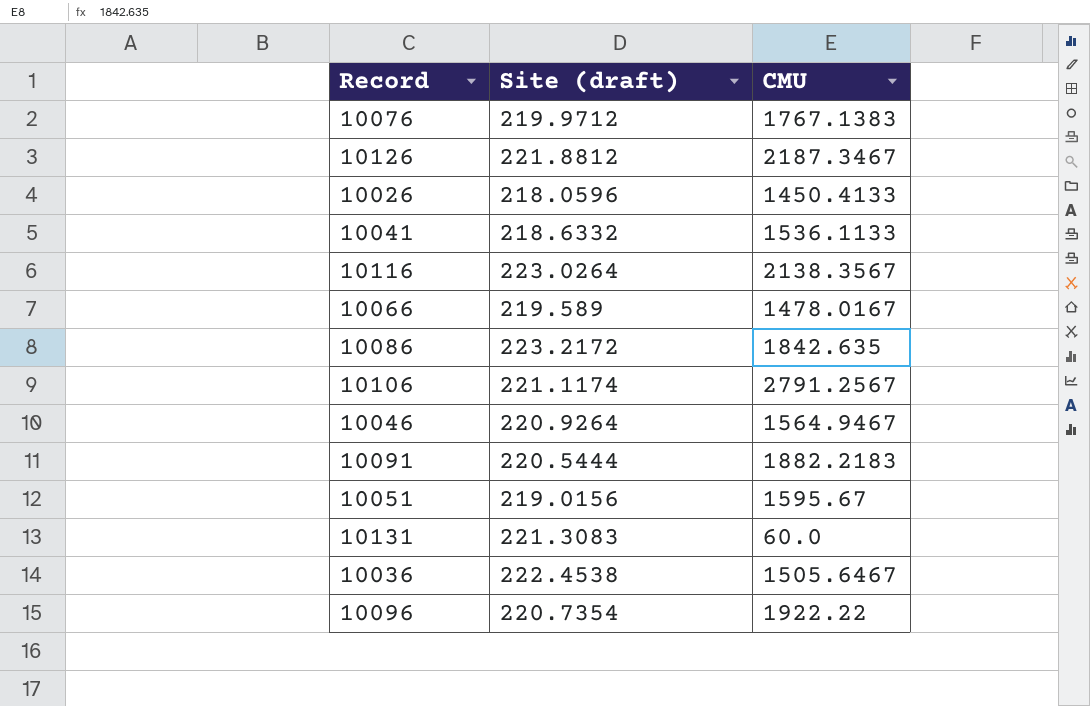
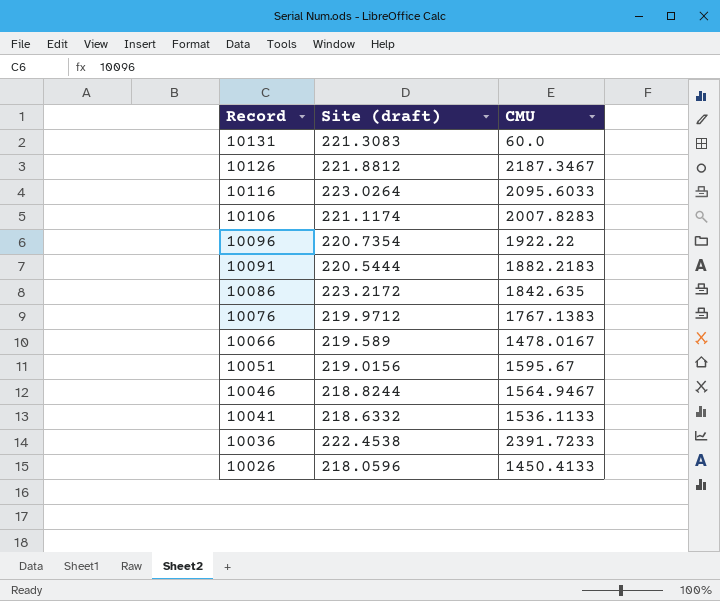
row order: none -> Record descending
10116 | CMU: 2138.3567 -> 2095.6033
10106 | CMU: 2791.2567 -> 2007.8283
10046 | Site (draft): 220.9264 -> 218.8244
10036 | CMU: 1505.6467 -> 2391.7233

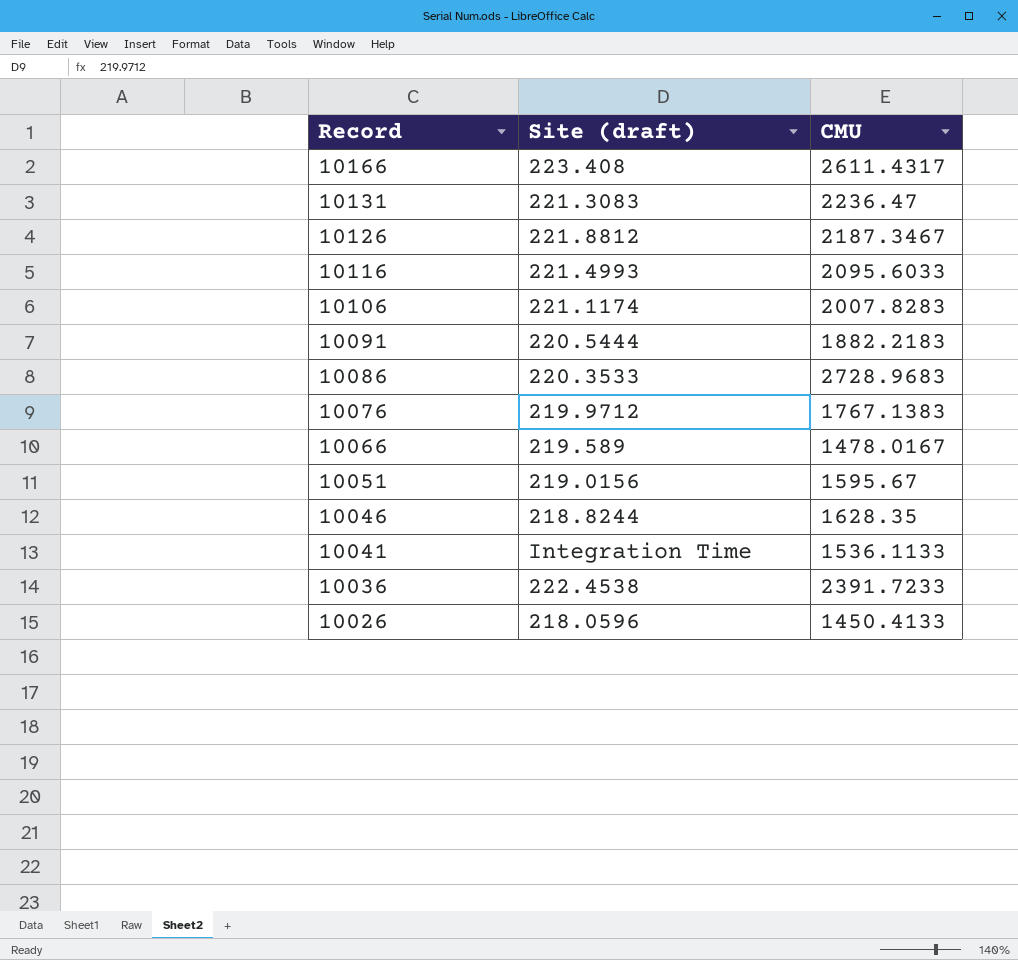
row 10096: 220.7354 | 1922.22 -> none
row 10166: none -> 223.408 | 2611.4317
10131 | CMU: 60.0 -> 2236.47
10116 | Site (draft): 223.0264 -> 221.4993
10086 | Site (draft): 223.2172 -> 220.3533
10086 | CMU: 1842.635 -> 2728.9683
10046 | CMU: 1564.9467 -> 1628.35
10041 | Site (draft): 218.6332 -> Integration Time

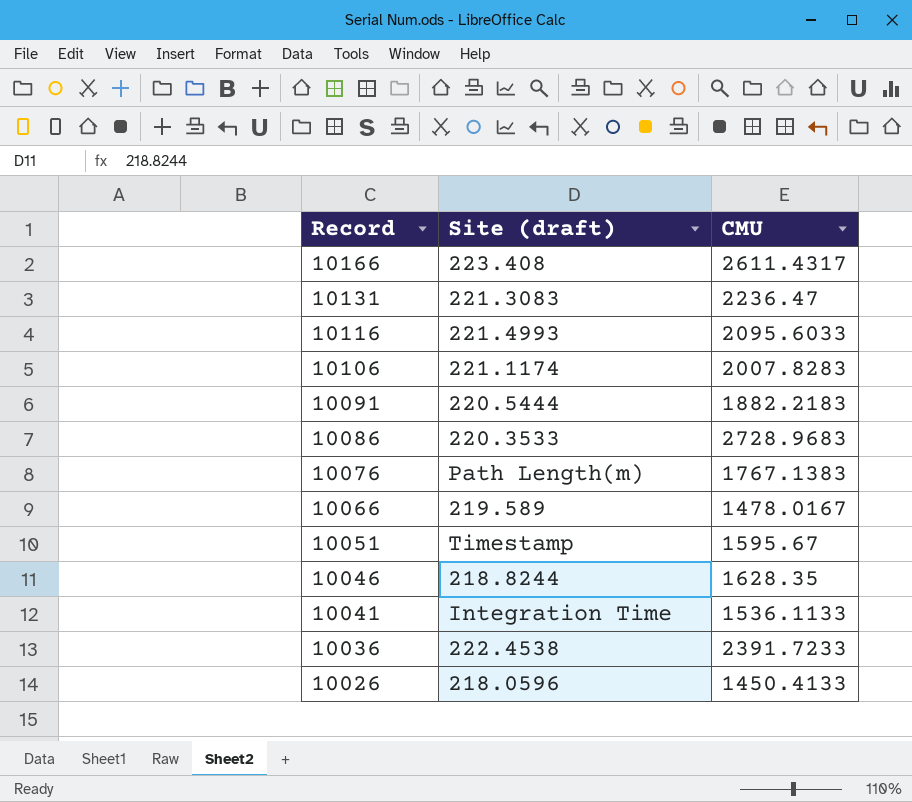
row 10126: 221.8812 | 2187.3467 -> none
10076 | Site (draft): 219.9712 -> Path Length(m)
10051 | Site (draft): 219.0156 -> Timestamp

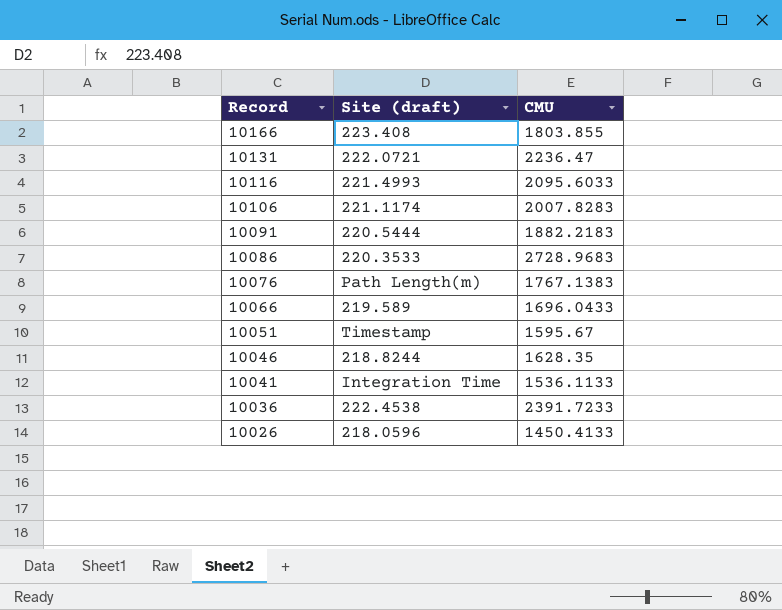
10166 | CMU: 2611.4317 -> 1803.855
10131 | Site (draft): 221.3083 -> 222.0721
10066 | CMU: 1478.0167 -> 1696.0433

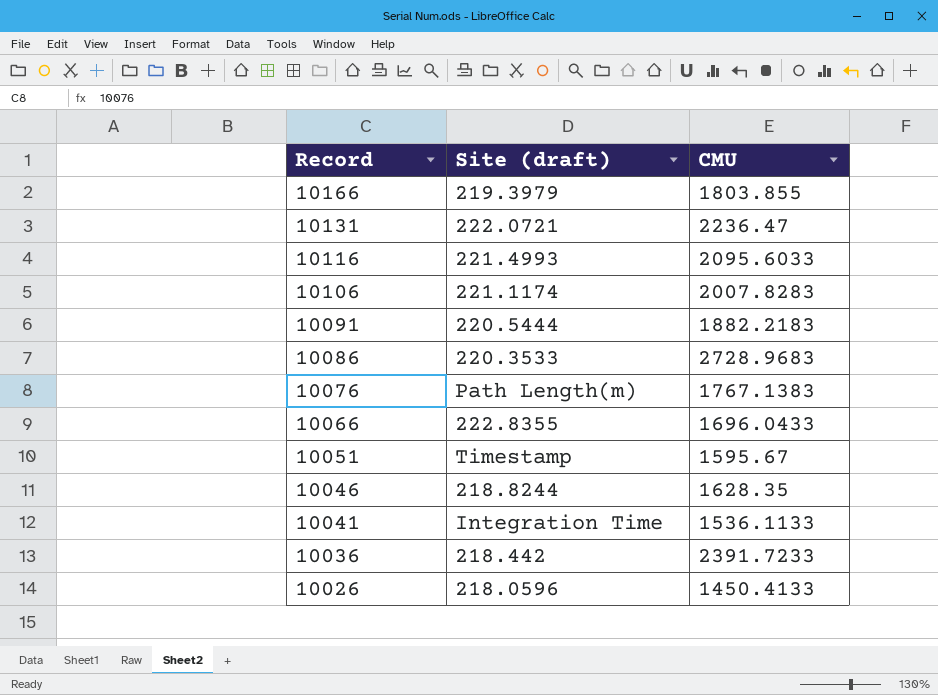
10166 | Site (draft): 223.408 -> 219.3979
10066 | Site (draft): 219.589 -> 222.8355
10036 | Site (draft): 222.4538 -> 218.442

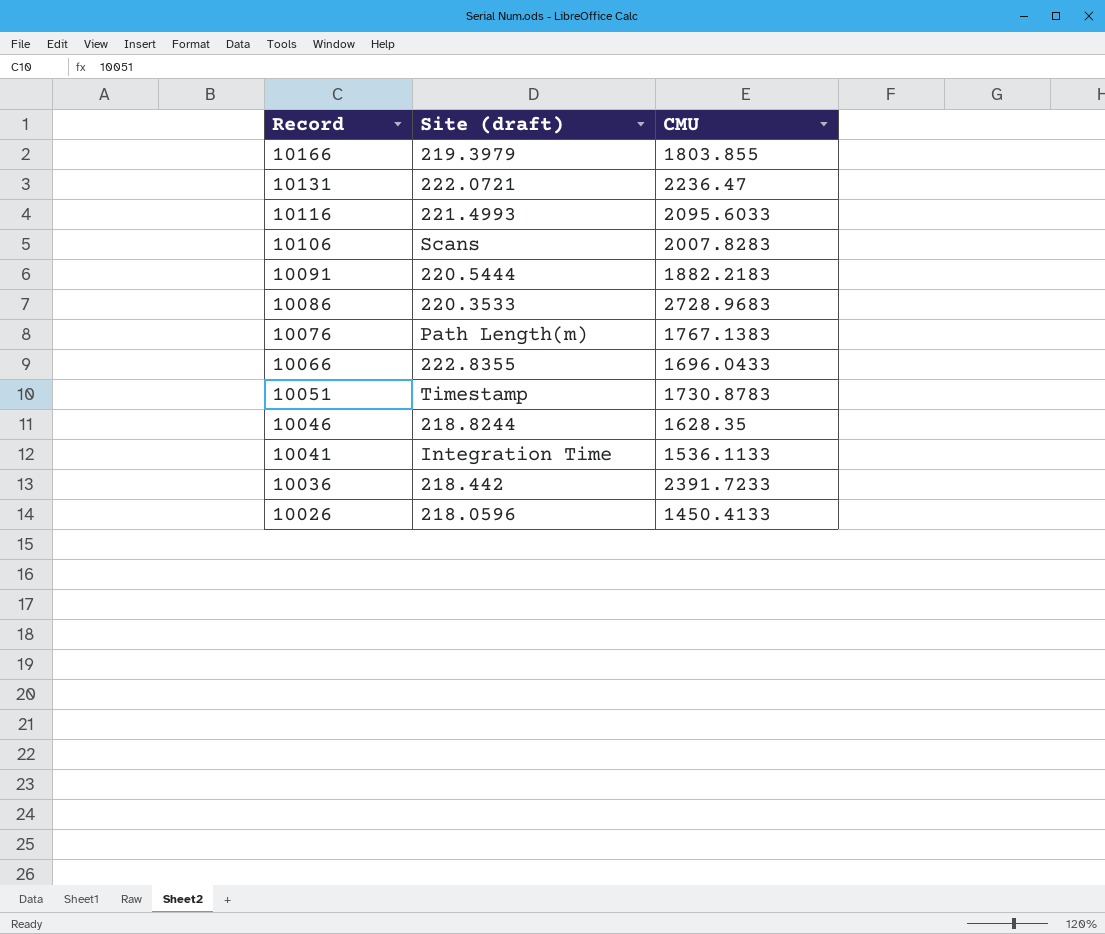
10106 | Site (draft): 221.1174 -> Scans
10051 | CMU: 1595.67 -> 1730.8783

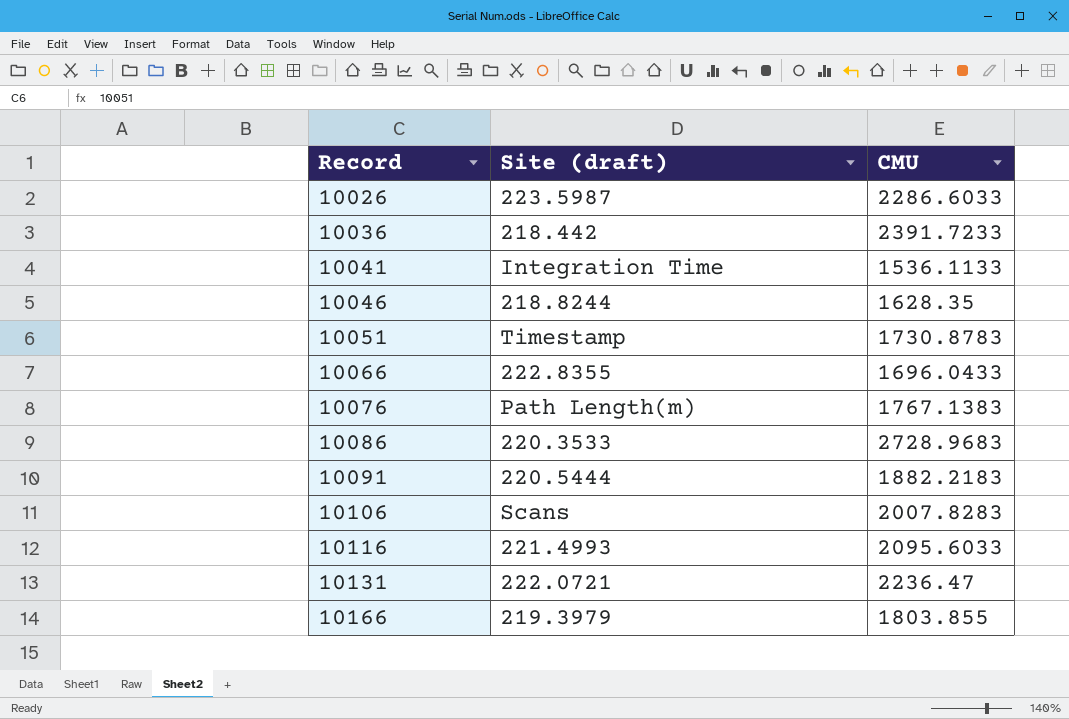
row order: Record descending -> Record ascending
10026 | Site (draft): 218.0596 -> 223.5987
10026 | CMU: 1450.4133 -> 2286.6033

